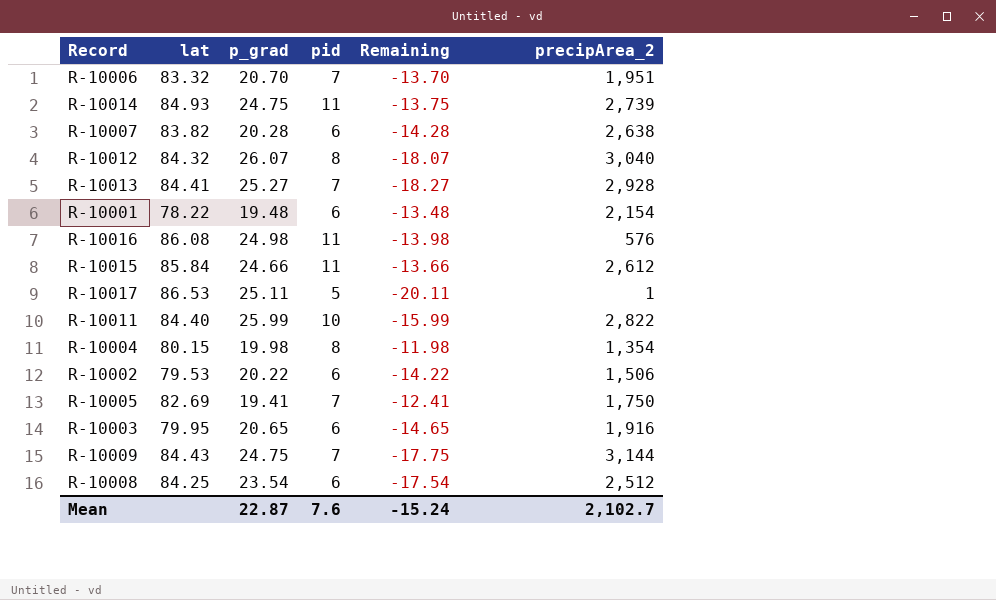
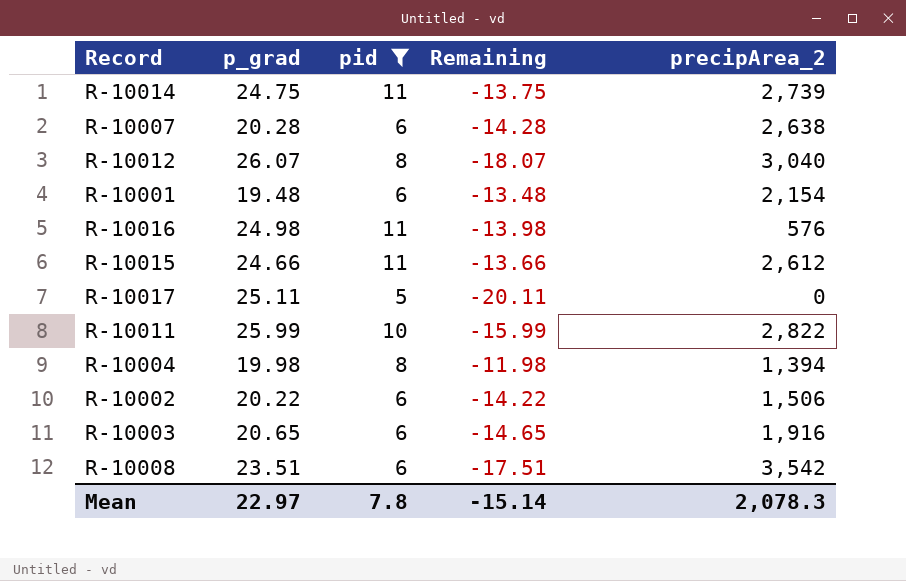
filter: none -> pid != 7
column lat | position: 2 -> none
R-10017 | precipArea_2: 1 -> 0
R-10004 | precipArea_2: 1,354 -> 1,394
R-10008 | p_grad: 23.54 -> 23.51
R-10008 | Remaining: -17.54 -> -17.51
R-10008 | precipArea_2: 2,512 -> 3,542
Mean | p_grad: 22.87 -> 22.97
Mean | pid: 7.6 -> 7.8
Mean | Remaining: -15.24 -> -15.14
Mean | precipArea_2: 2,102.7 -> 2,078.3

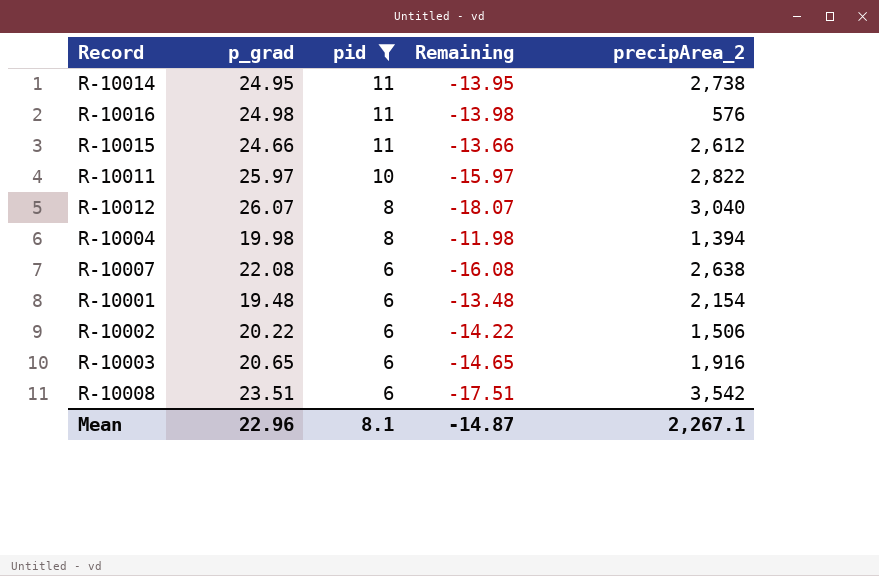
row order: none -> pid descending
row R-10017: 25.11 | 5 | -20.11 | 0 -> none
R-10014 | p_grad: 24.75 -> 24.95
R-10014 | Remaining: -13.75 -> -13.95
R-10014 | precipArea_2: 2,739 -> 2,738
R-10011 | p_grad: 25.99 -> 25.97
R-10011 | Remaining: -15.99 -> -15.97
R-10007 | p_grad: 20.28 -> 22.08
R-10007 | Remaining: -14.28 -> -16.08
Mean | p_grad: 22.97 -> 22.96
Mean | pid: 7.8 -> 8.1
Mean | Remaining: -15.14 -> -14.87
Mean | precipArea_2: 2,078.3 -> 2,267.1

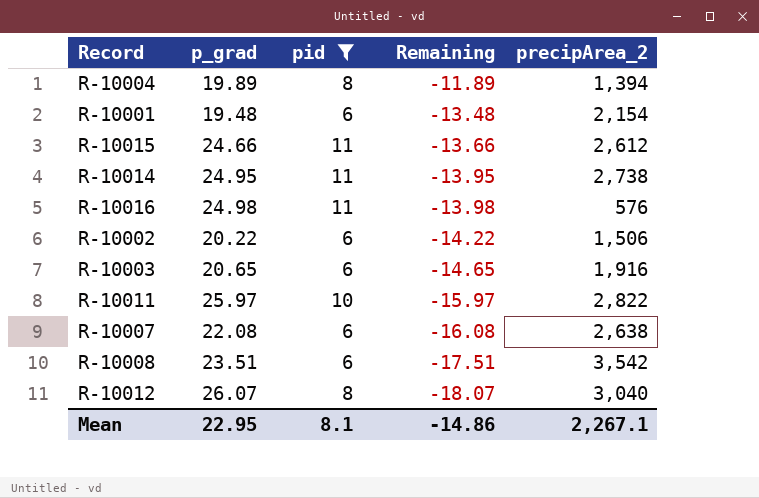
row order: pid descending -> Remaining descending
R-10004 | p_grad: 19.98 -> 19.89
R-10004 | Remaining: -11.98 -> -11.89
Mean | p_grad: 22.96 -> 22.95
Mean | Remaining: -14.87 -> -14.86

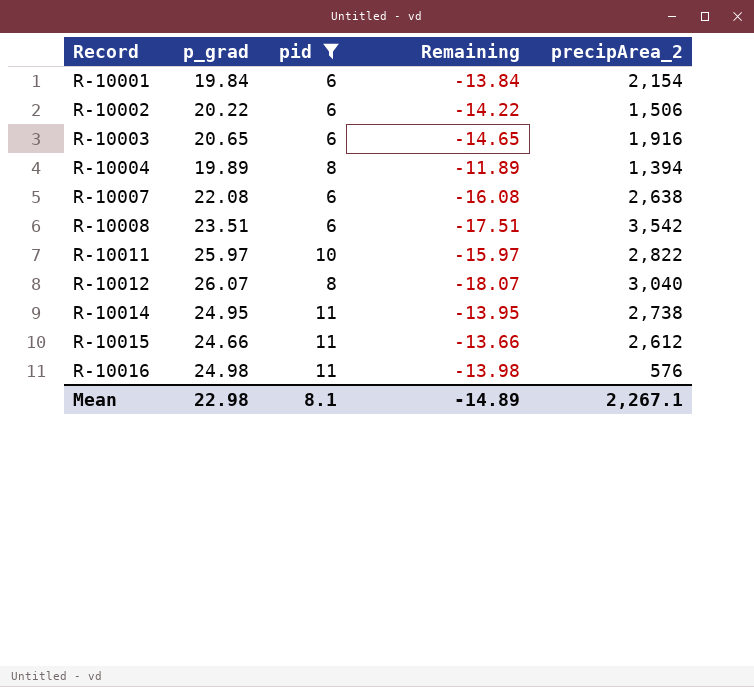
row order: Remaining descending -> Record ascending
R-10001 | p_grad: 19.48 -> 19.84
R-10001 | Remaining: -13.48 -> -13.84
Mean | p_grad: 22.95 -> 22.98
Mean | Remaining: -14.86 -> -14.89

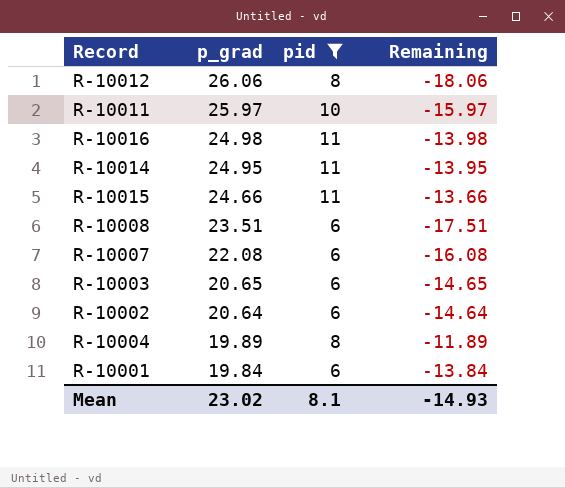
row order: Record ascending -> p_grad descending
column precipArea_2 | position: 5 -> none
R-10012 | p_grad: 26.07 -> 26.06
R-10012 | Remaining: -18.07 -> -18.06
R-10002 | p_grad: 20.22 -> 20.64
R-10002 | Remaining: -14.22 -> -14.64
Mean | p_grad: 22.98 -> 23.02
Mean | Remaining: -14.89 -> -14.93

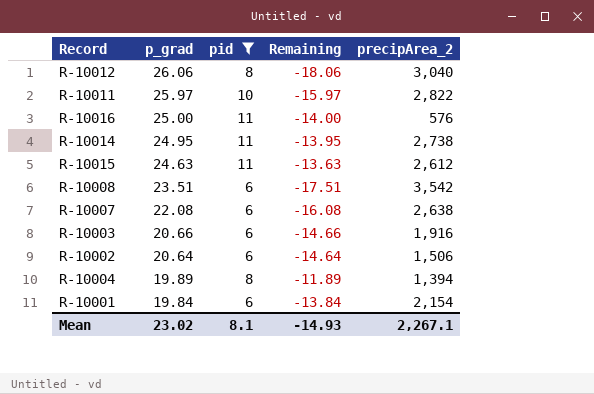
column precipArea_2 | position: none -> 5
R-10016 | p_grad: 24.98 -> 25.00
R-10016 | Remaining: -13.98 -> -14.00
R-10015 | p_grad: 24.66 -> 24.63
R-10015 | Remaining: -13.66 -> -13.63
R-10003 | p_grad: 20.65 -> 20.66
R-10003 | Remaining: -14.65 -> -14.66

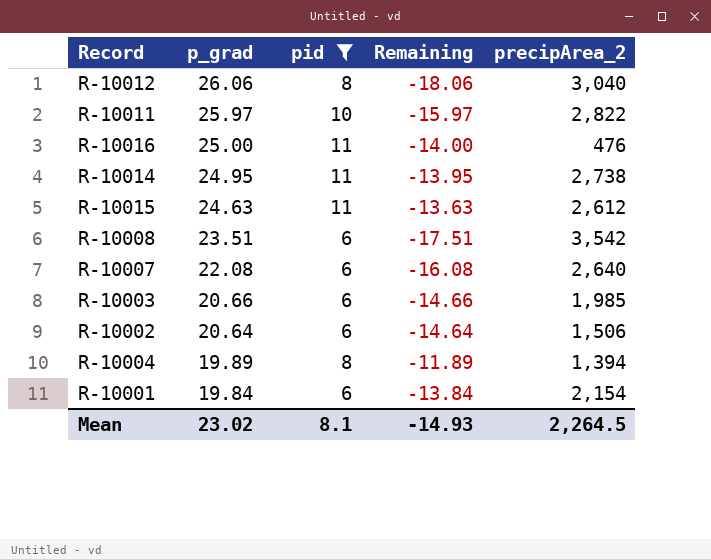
R-10016 | precipArea_2: 576 -> 476
R-10007 | precipArea_2: 2,638 -> 2,640
R-10003 | precipArea_2: 1,916 -> 1,985
Mean | precipArea_2: 2,267.1 -> 2,264.5

